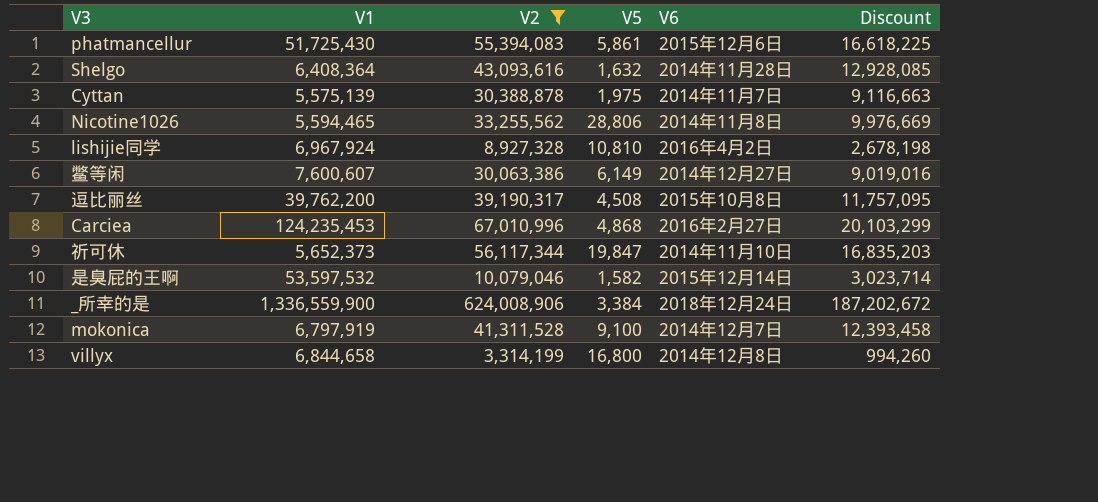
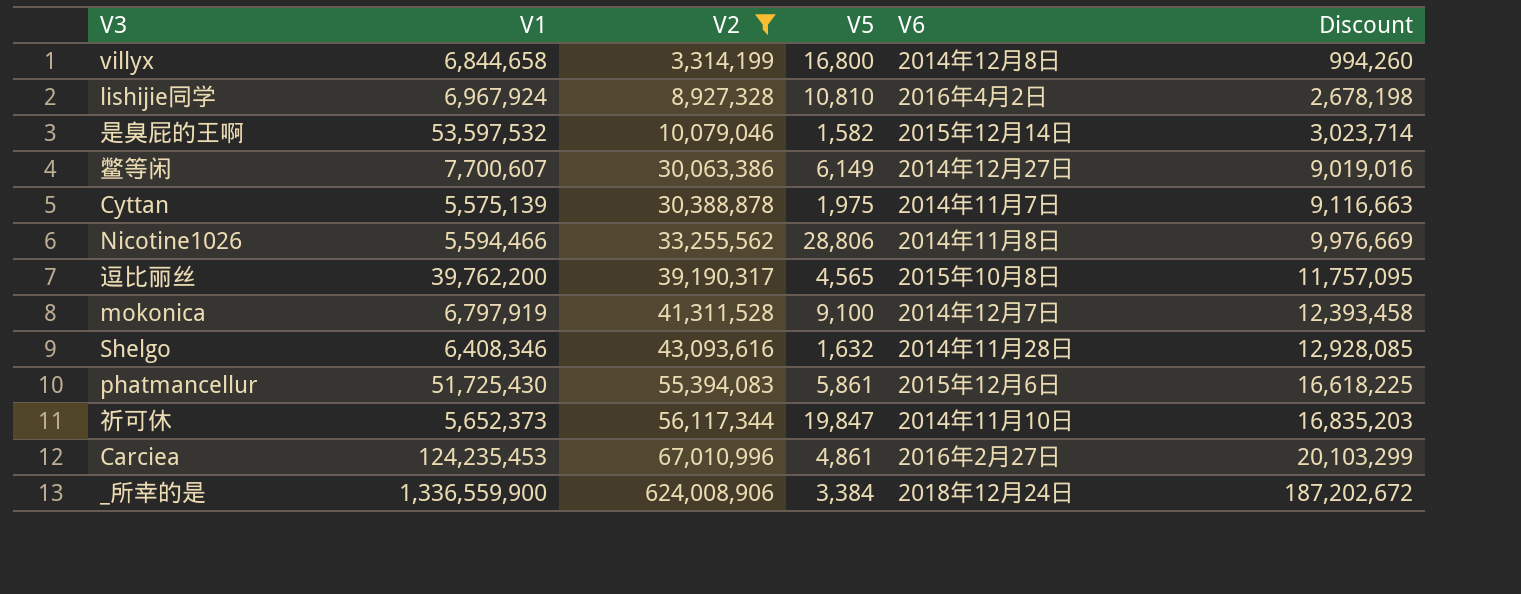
row order: none -> V2 ascending
鳖等闲 | V1: 7,600,607 -> 7,700,607
Nicotine1026 | V1: 5,594,465 -> 5,594,466
逗比丽丝 | V5: 4,508 -> 4,565
Shelgo | V1: 6,408,364 -> 6,408,346
Carciea | V5: 4,868 -> 4,861

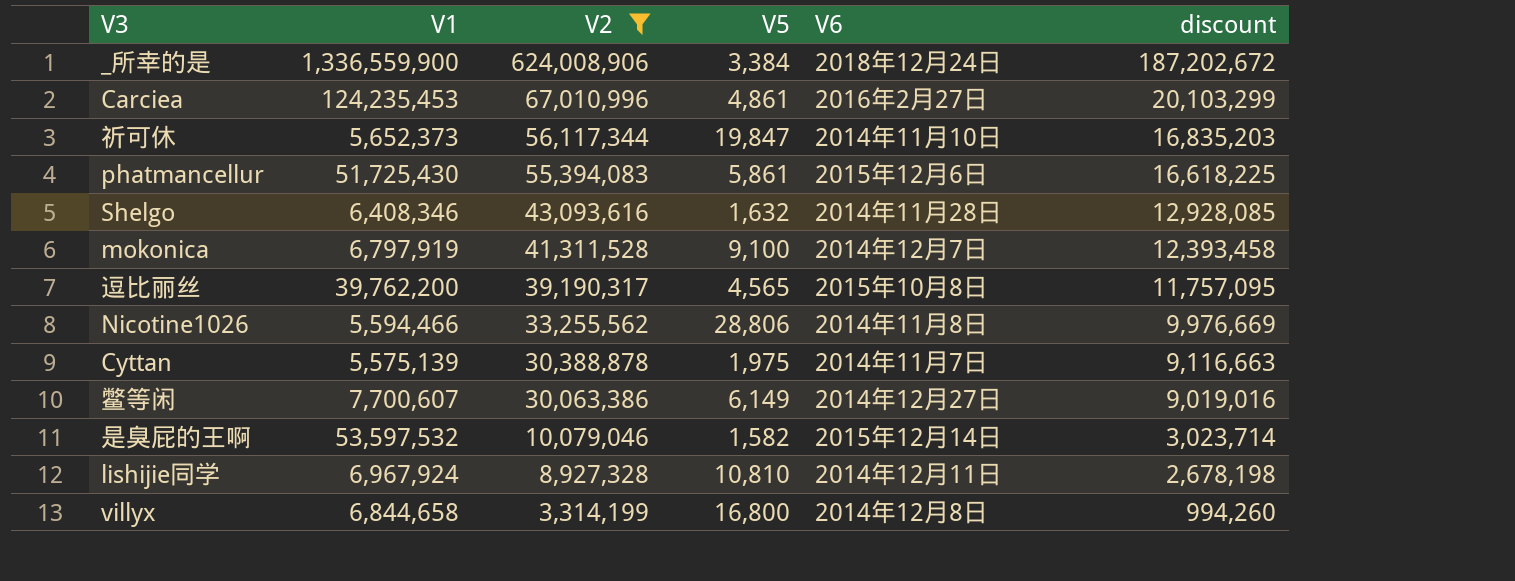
row order: V2 ascending -> V2 descending
column name: Discount -> discount
lishijie同学 | V6: 2016年4月2日 -> 2014年12月11日

